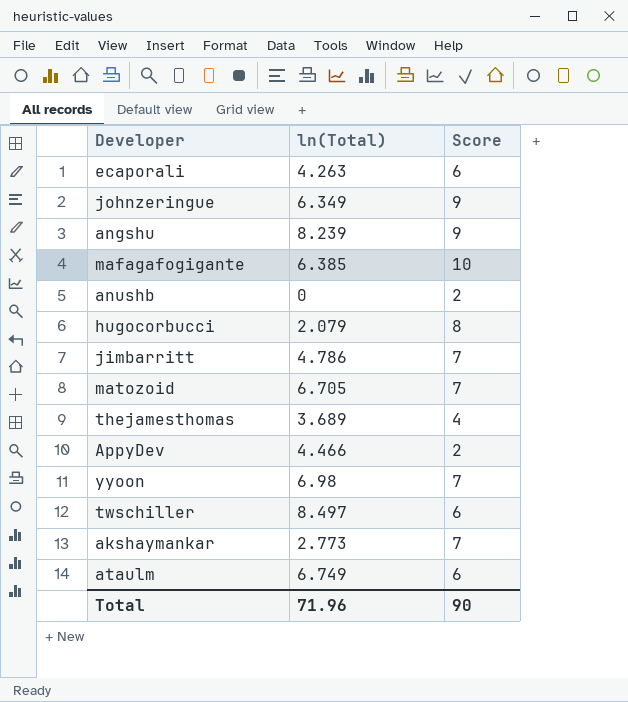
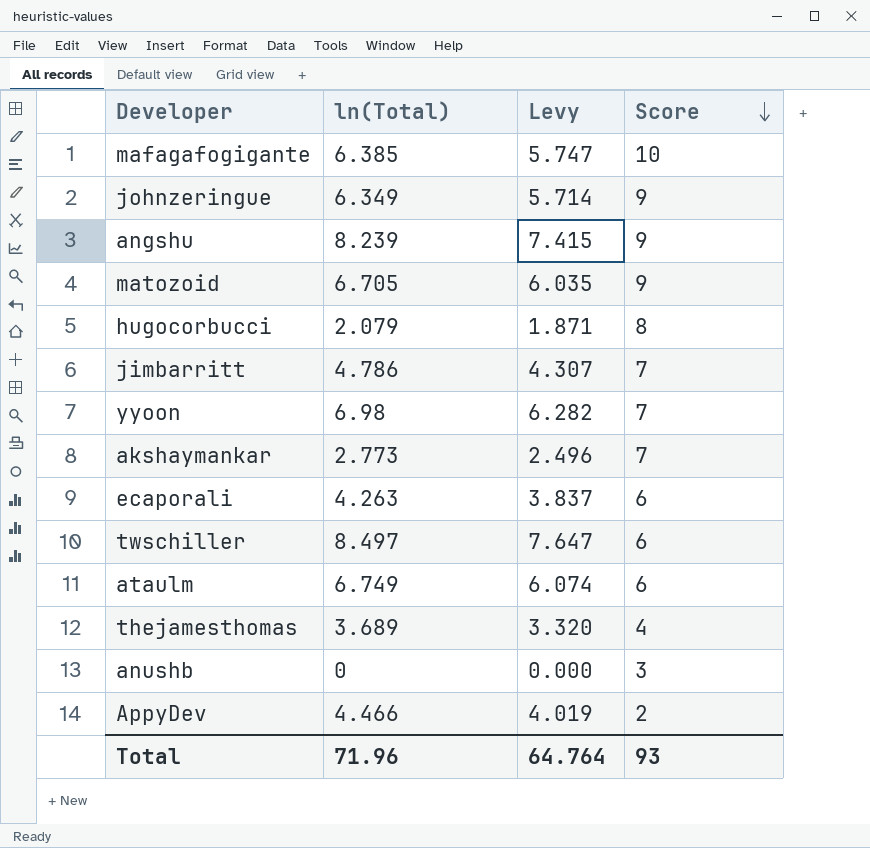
row order: none -> Score descending
column Levy | formula: none -> [ln(Total)] * 0.9
matozoid | Score: 7 -> 9
anushb | Score: 2 -> 3
Total | Score: 90 -> 93

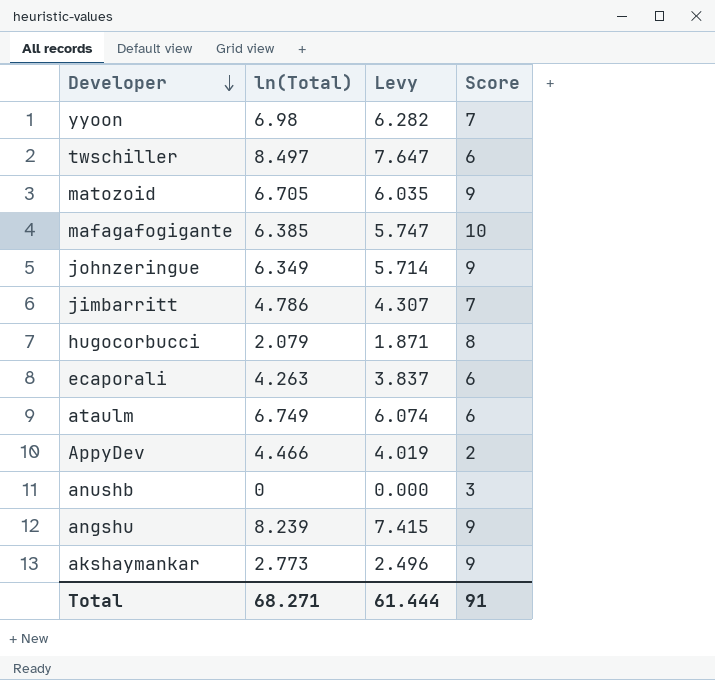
row order: Score descending -> Developer descending
row thejamesthomas: 3.689 | 3.320 | 4 -> none
akshaymankar | Score: 7 -> 9
Total | ln(Total): 71.96 -> 68.271
Total | Levy: 64.764 -> 61.444
Total | Score: 93 -> 91

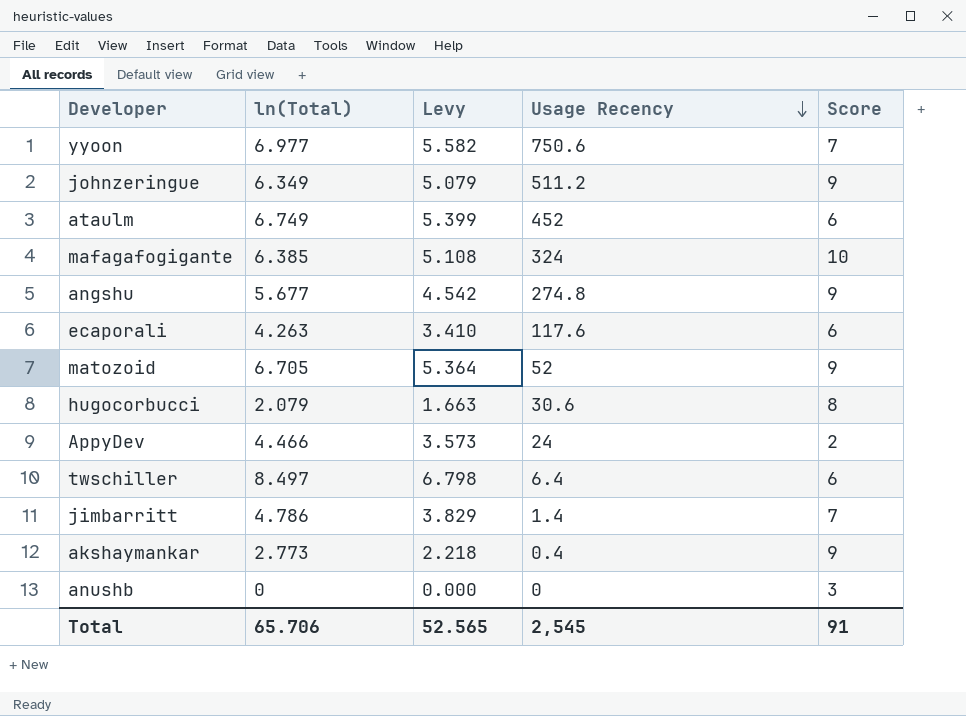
row order: Developer descending -> Usage Recency descending
column Levy | formula: [ln(Total)] * 0.9 -> [ln(Total)] * 0.8
column Usage Recency | position: none -> 4
yyoon | ln(Total): 6.98 -> 6.977
angshu | ln(Total): 8.239 -> 5.677
Total | ln(Total): 68.271 -> 65.706
Total | Levy: 61.444 -> 52.565

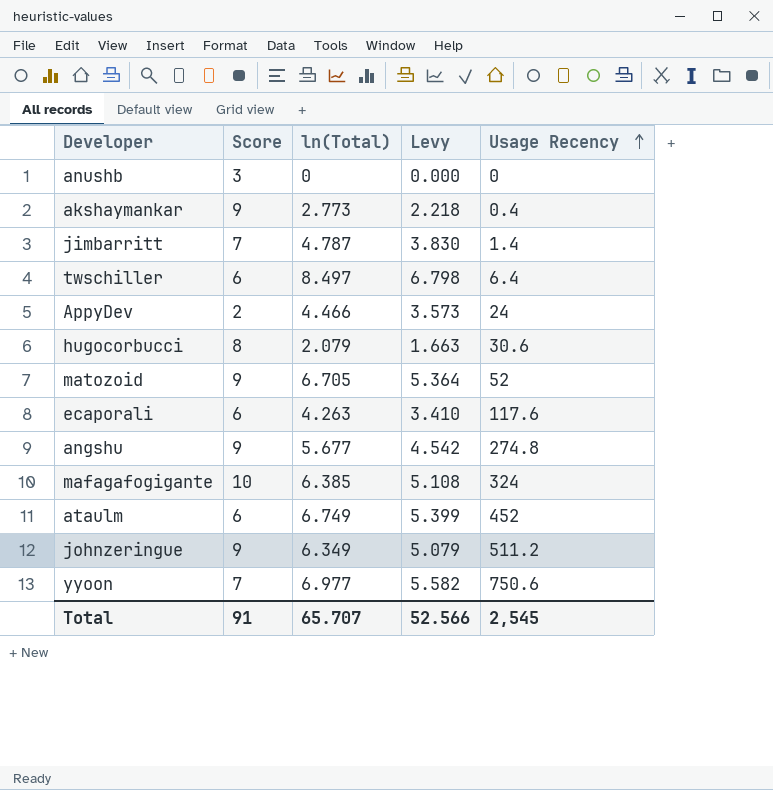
row order: Usage Recency descending -> Usage Recency ascending
column Score | position: 5 -> 2
jimbarritt | ln(Total): 4.786 -> 4.787
jimbarritt | Levy: 3.829 -> 3.830
Total | ln(Total): 65.706 -> 65.707
Total | Levy: 52.565 -> 52.566

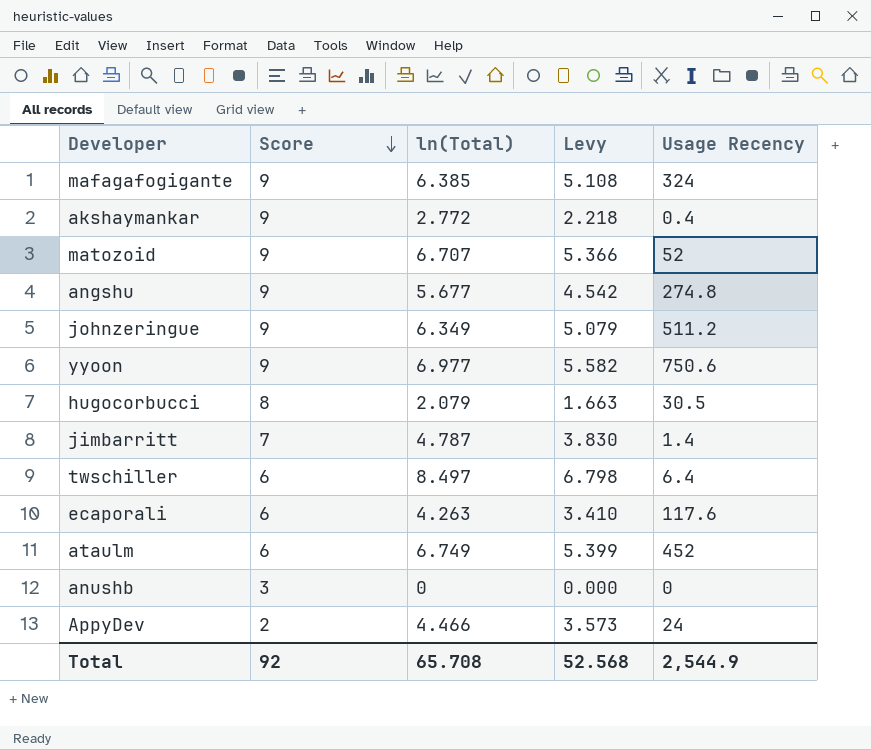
row order: Usage Recency ascending -> Score descending
mafagafogigante | Score: 10 -> 9
akshaymankar | ln(Total): 2.773 -> 2.772
matozoid | ln(Total): 6.705 -> 6.707
matozoid | Levy: 5.364 -> 5.366
yyoon | Score: 7 -> 9
hugocorbucci | Usage Recency: 30.6 -> 30.5
Total | Score: 91 -> 92
Total | ln(Total): 65.707 -> 65.708
Total | Levy: 52.566 -> 52.568
Total | Usage Recency: 2,545 -> 2,544.9

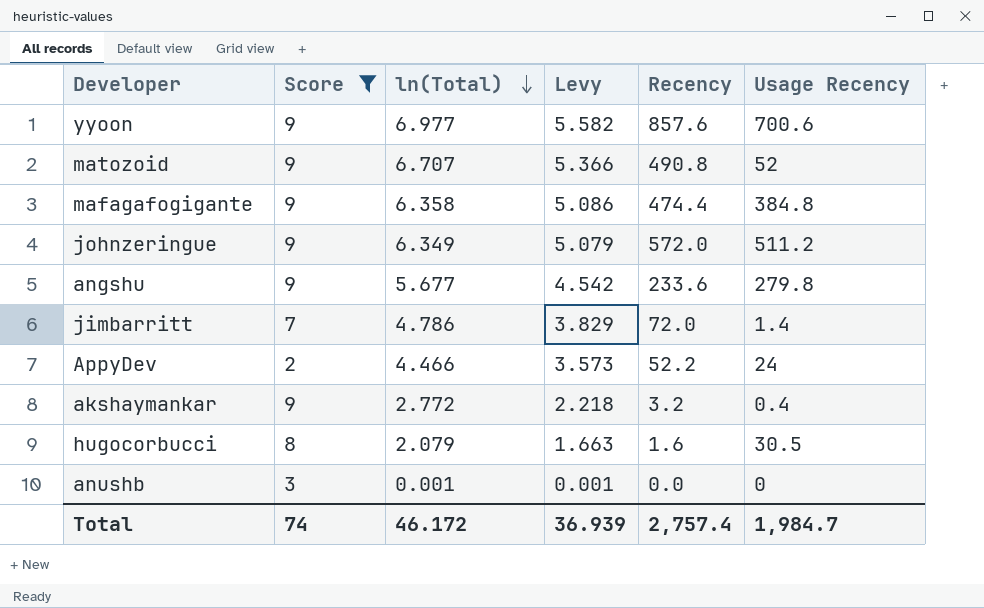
filter: none -> Score != 6
row order: Score descending -> ln(Total) descending
column Recency | position: none -> 5
yyoon | Usage Recency: 750.6 -> 700.6
mafagafogigante | ln(Total): 6.385 -> 6.358
mafagafogigante | Levy: 5.108 -> 5.086
mafagafogigante | Usage Recency: 324 -> 384.8
angshu | Usage Recency: 274.8 -> 279.8
jimbarritt | ln(Total): 4.787 -> 4.786
jimbarritt | Levy: 3.830 -> 3.829
anushb | ln(Total): 0 -> 0.001
anushb | Levy: 0.000 -> 0.001
Total | Score: 92 -> 74
Total | ln(Total): 65.708 -> 46.172
Total | Levy: 52.568 -> 36.939
Total | Usage Recency: 2,544.9 -> 1,984.7

